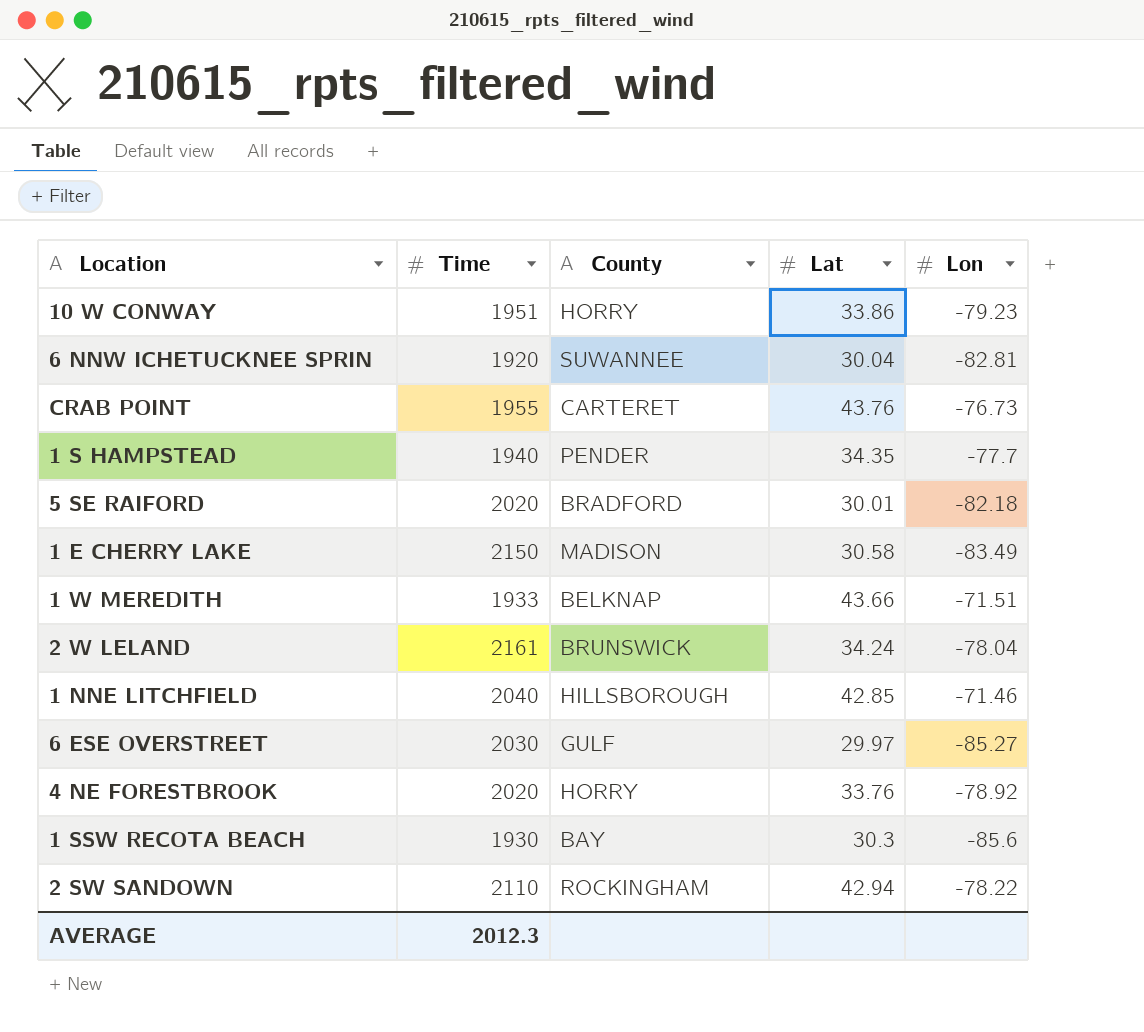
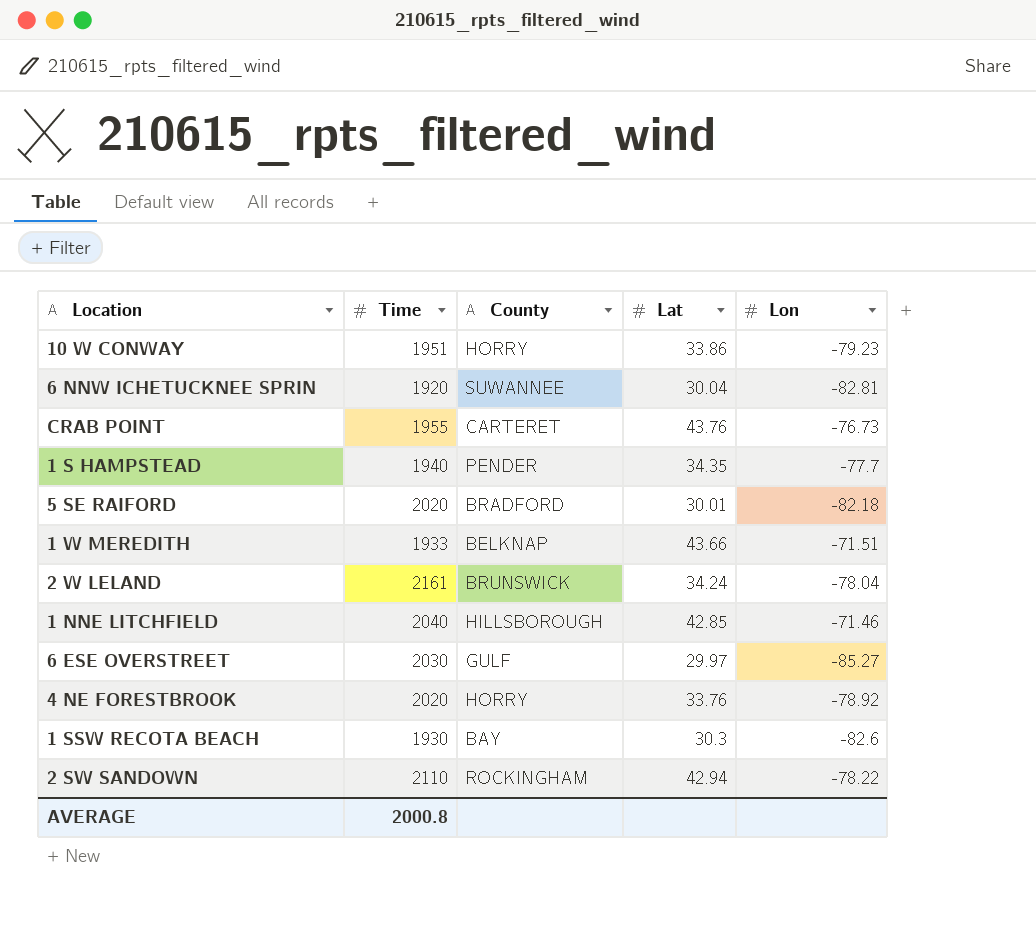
row 1 E CHERRY LAKE: 2150 | MADISON | 30.58 | -83.49 -> none
1 SSW RECOTA BEACH | Lon: -85.6 -> -82.6
AVERAGE | Time: 2012.3 -> 2000.8

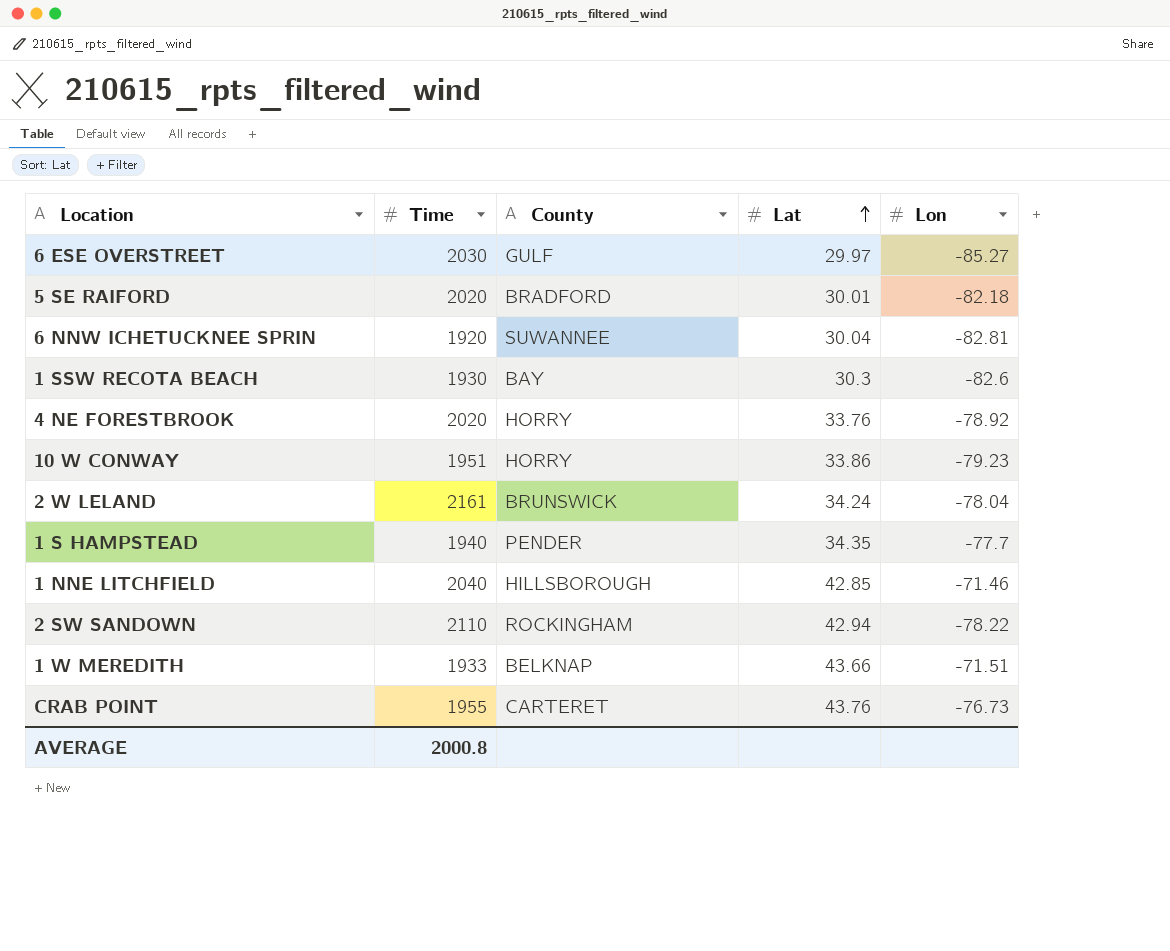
row order: none -> Lat ascending

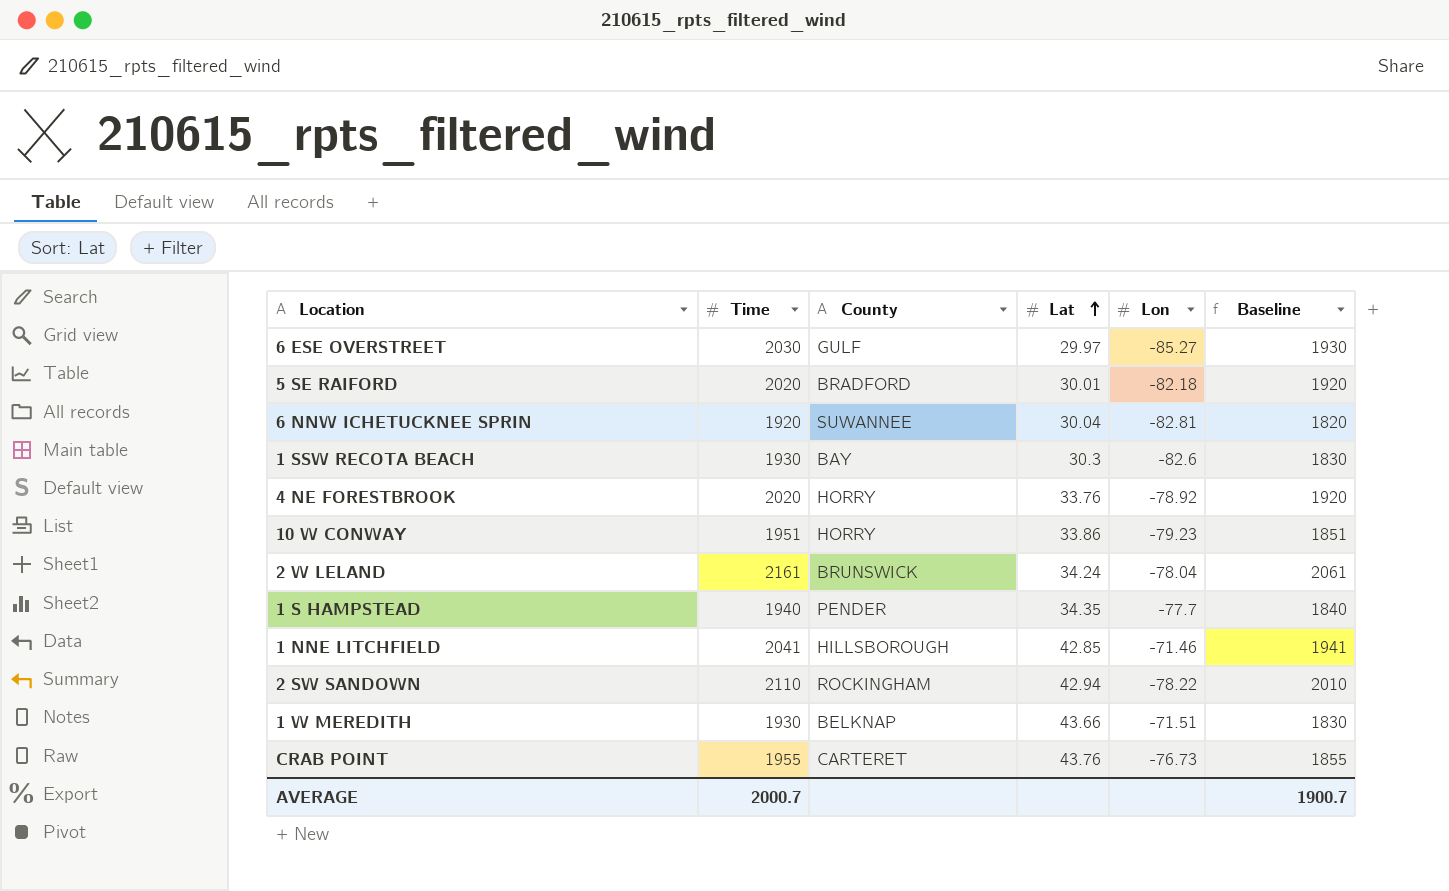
column Baseline | formula: none -> [Time] - 100
1 NNE LITCHFIELD | Time: 2040 -> 2041
1 W MEREDITH | Time: 1933 -> 1930
AVERAGE | Time: 2000.8 -> 2000.7

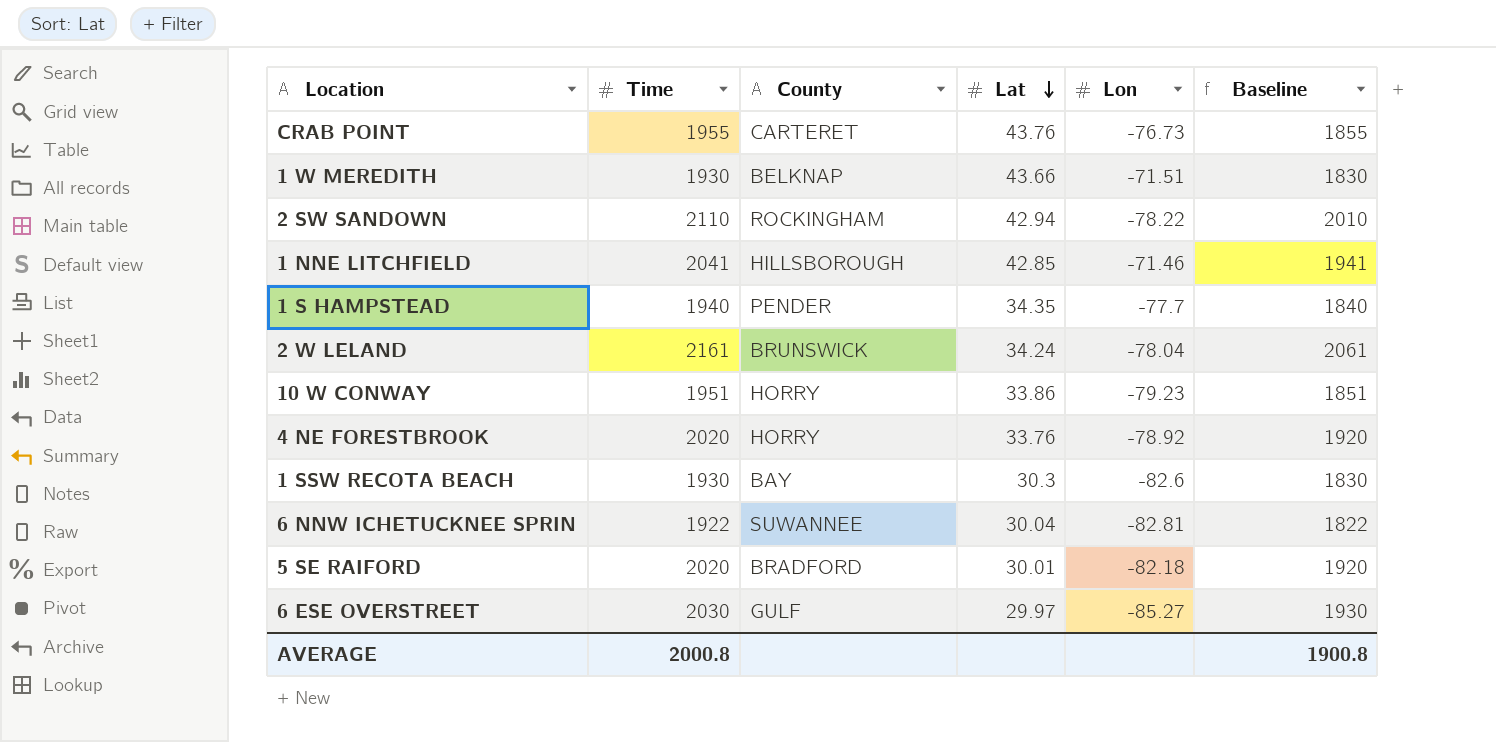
row order: Lat ascending -> Lat descending
6 NNW ICHETUCKNEE SPRIN | Time: 1920 -> 1922
6 NNW ICHETUCKNEE SPRIN | Baseline: 1820 -> 1822
AVERAGE | Time: 2000.7 -> 2000.8
AVERAGE | Baseline: 1900.7 -> 1900.8

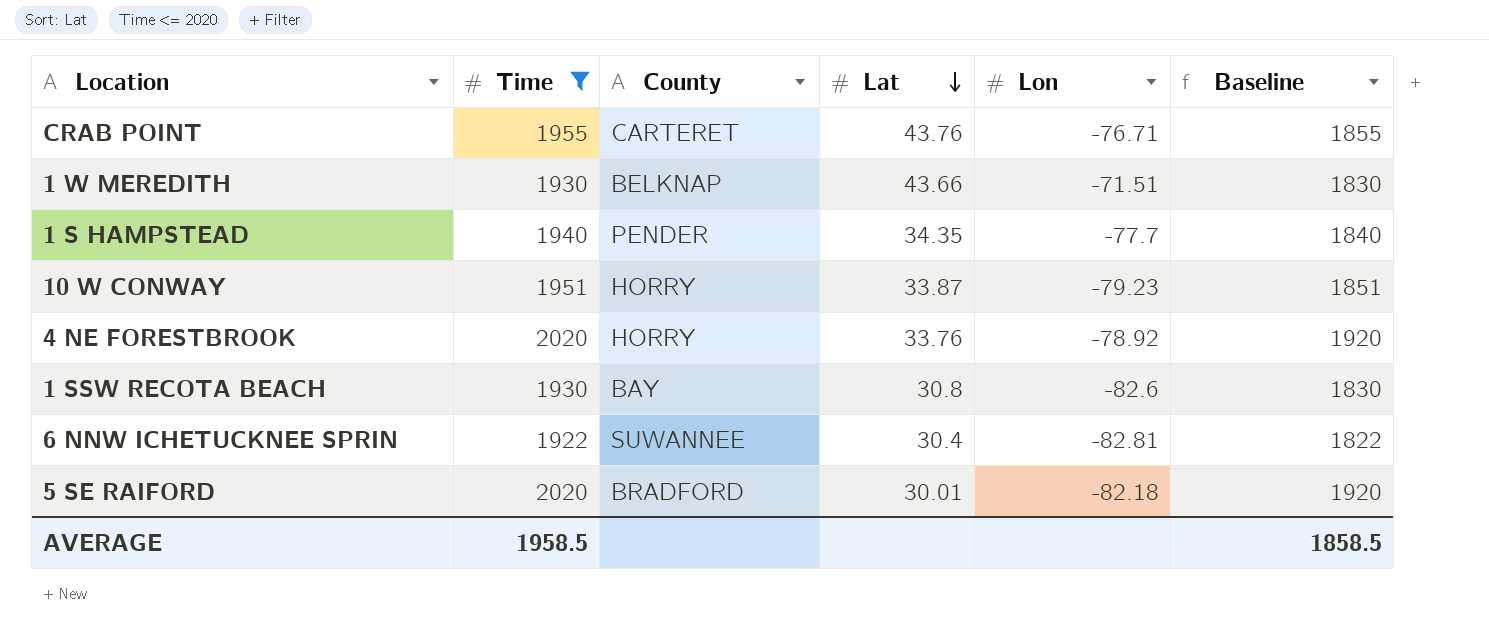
filter: none -> Time <= 2020
CRAB POINT | Lon: -76.73 -> -76.71
10 W CONWAY | Lat: 33.86 -> 33.87
1 SSW RECOTA BEACH | Lat: 30.3 -> 30.8
6 NNW ICHETUCKNEE SPRIN | Lat: 30.04 -> 30.4
AVERAGE | Time: 2000.8 -> 1958.5
AVERAGE | Baseline: 1900.8 -> 1858.5

